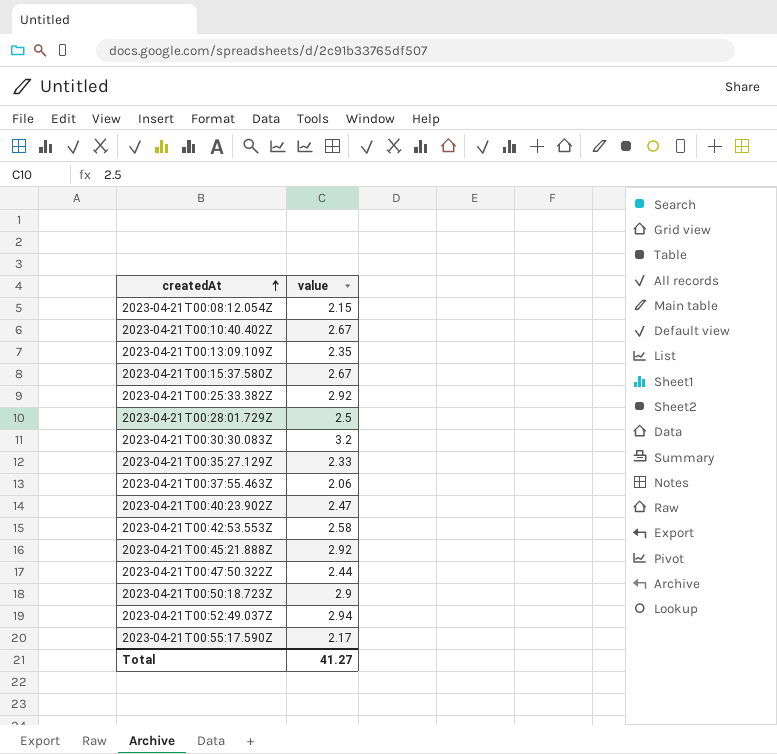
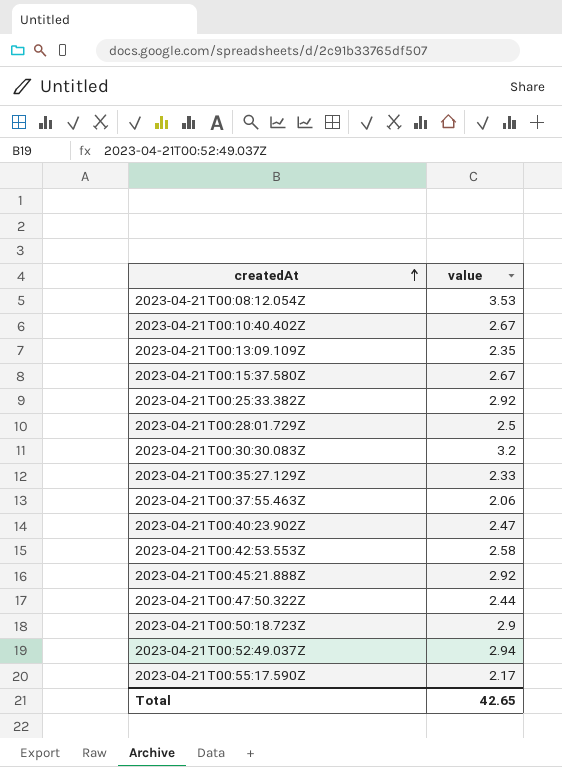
2023-04-21T00:08:12.054Z | value: 2.15 -> 3.53
Total | value: 41.27 -> 42.65

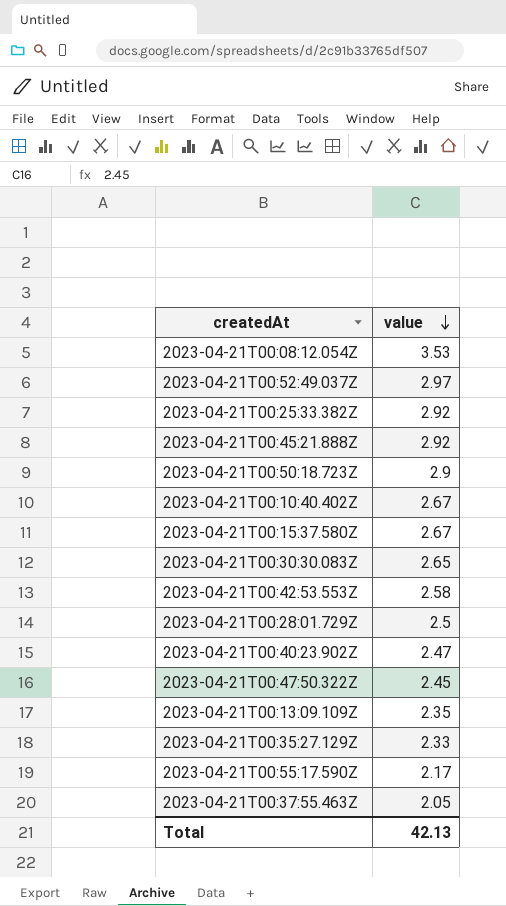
row order: createdAt ascending -> value descending
2023-04-21T00:52:49.037Z | value: 2.94 -> 2.97
2023-04-21T00:30:30.083Z | value: 3.2 -> 2.65
2023-04-21T00:47:50.322Z | value: 2.44 -> 2.45
2023-04-21T00:37:55.463Z | value: 2.06 -> 2.05
Total | value: 42.65 -> 42.13

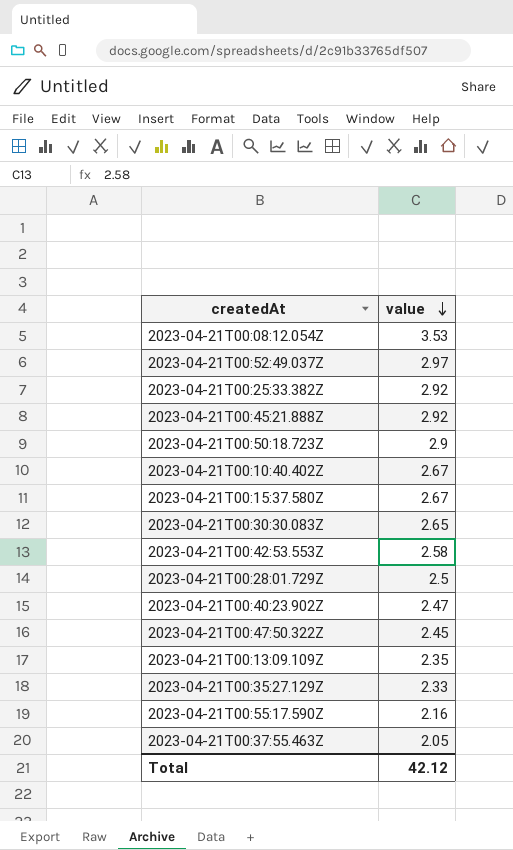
2023-04-21T00:55:17.590Z | value: 2.17 -> 2.16
Total | value: 42.13 -> 42.12

